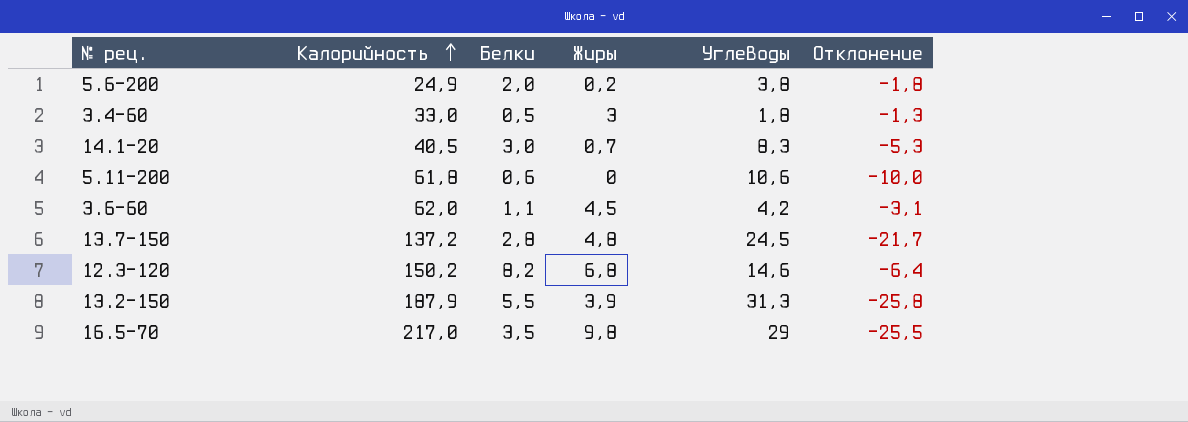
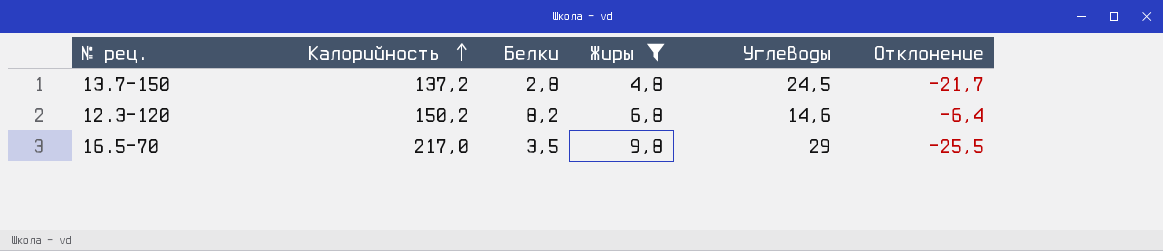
filter: none -> Жиры >= 4,8

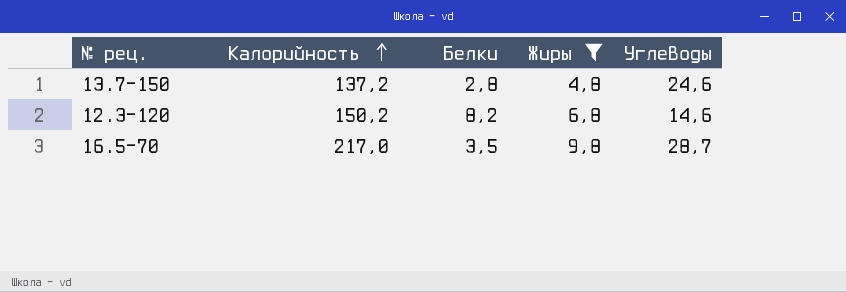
column Отклонение | formula: [Белки] - [Углеводы] -> none
13.7-150 | Углеводы: 24,5 -> 24,6
16.5-70 | Углеводы: 29 -> 28,7

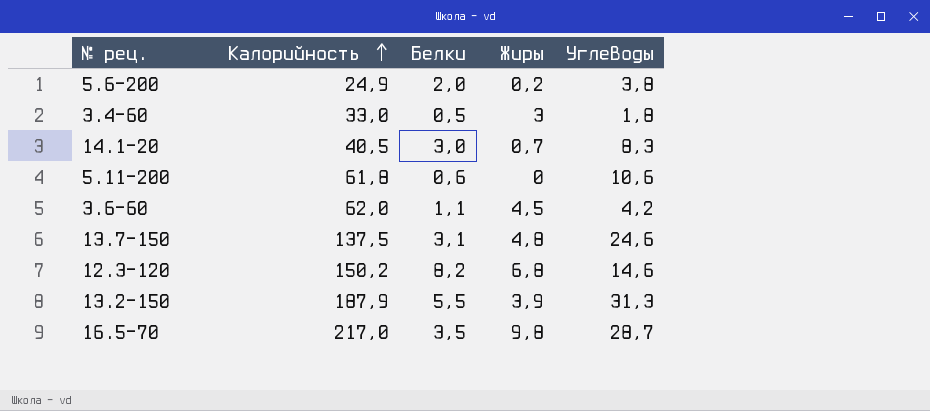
filter: Жиры >= 4,8 -> none
13.7-150 | Калорийность: 137,2 -> 137,5
13.7-150 | Белки: 2,8 -> 3,1

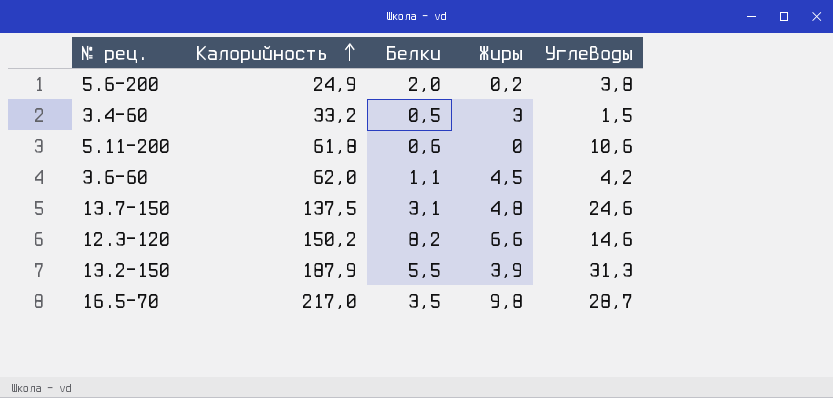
row 14.1-20: 40,5 | 3,0 | 0,7 | 8,3 -> none
3.4-60 | Калорийность: 33,0 -> 33,2
3.4-60 | Углеводы: 1,8 -> 1,5
12.3-120 | Жиры: 6,8 -> 6,6

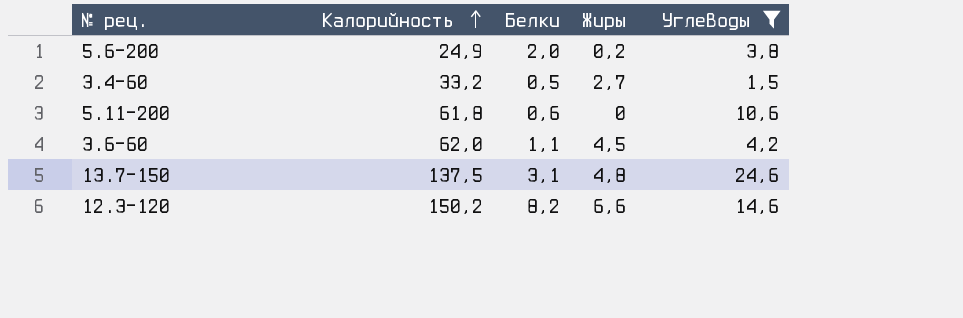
filter: none -> Углеводы <= 24,6
3.4-60 | Жиры: 3 -> 2,7

